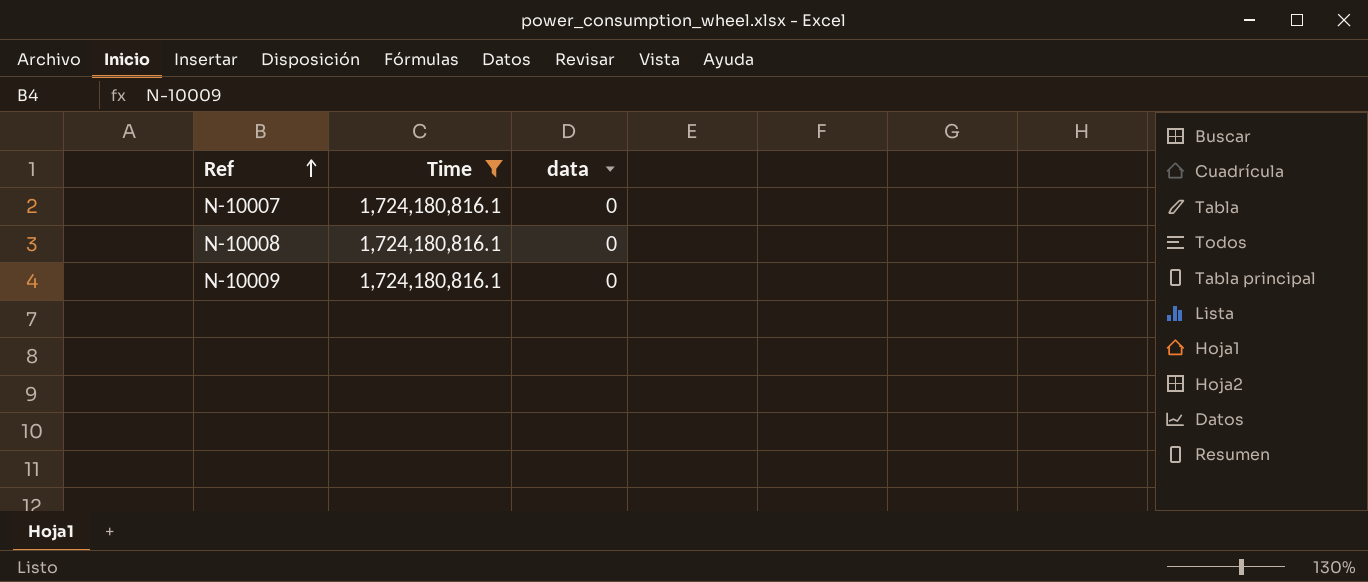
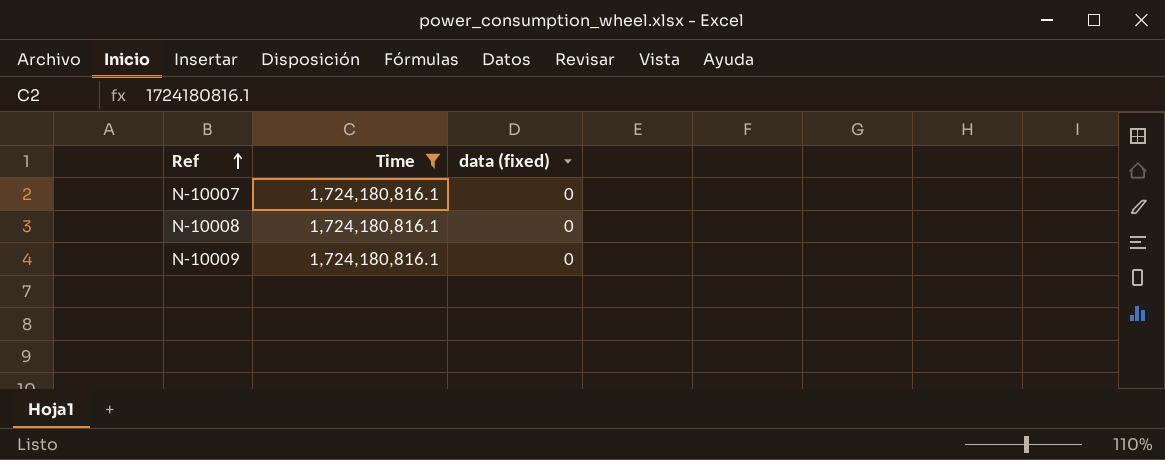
column name: data -> data (fixed)

